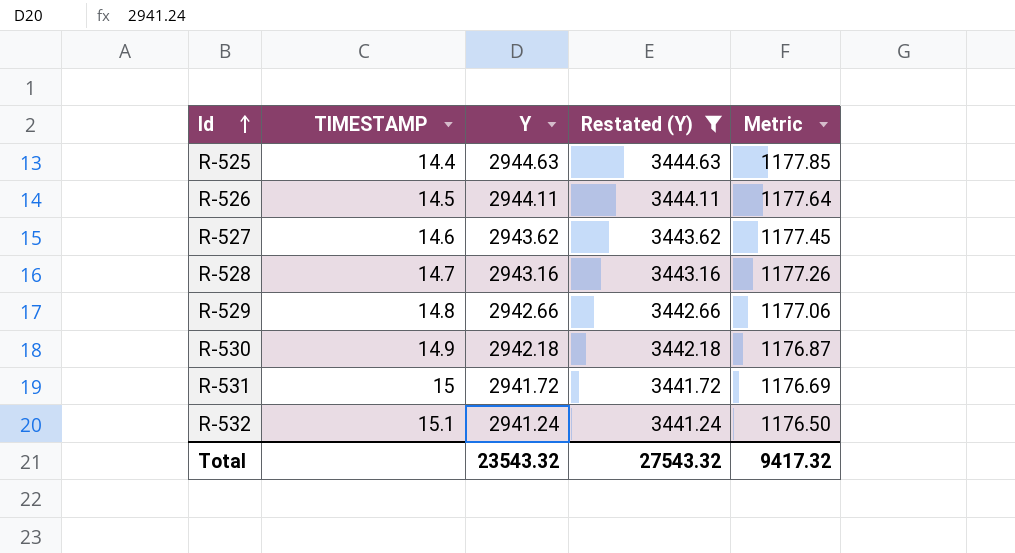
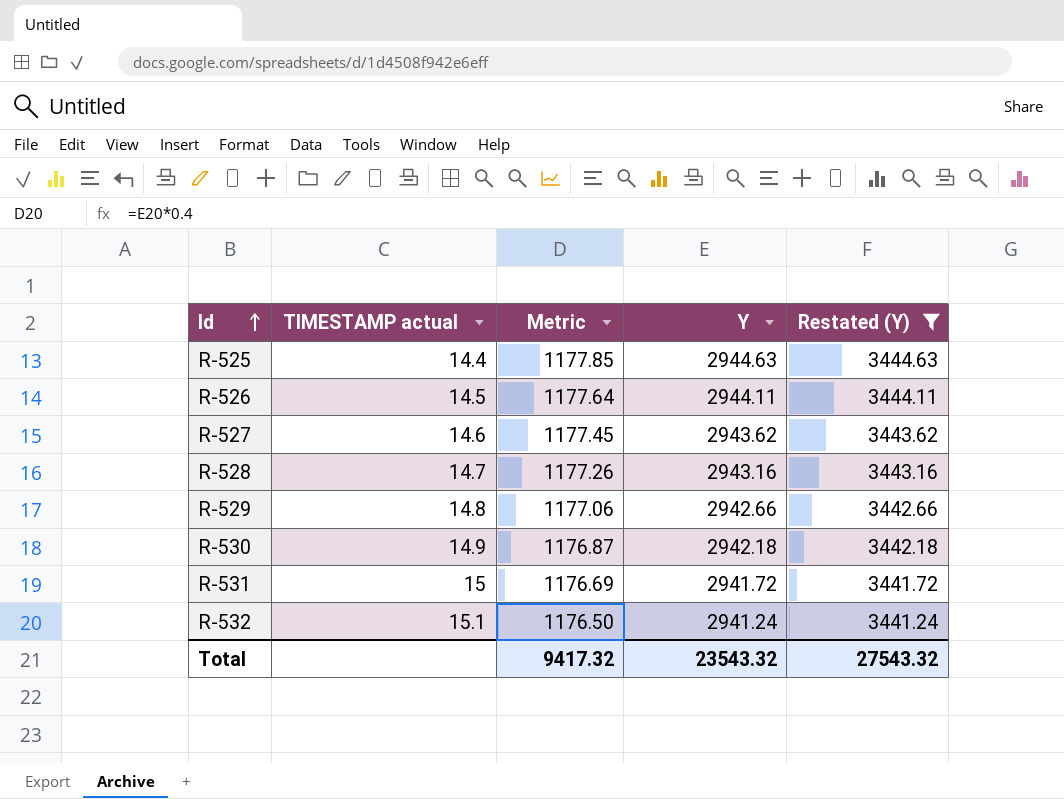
column name: TIMESTAMP -> TIMESTAMP actual
column Metric | position: 5 -> 3

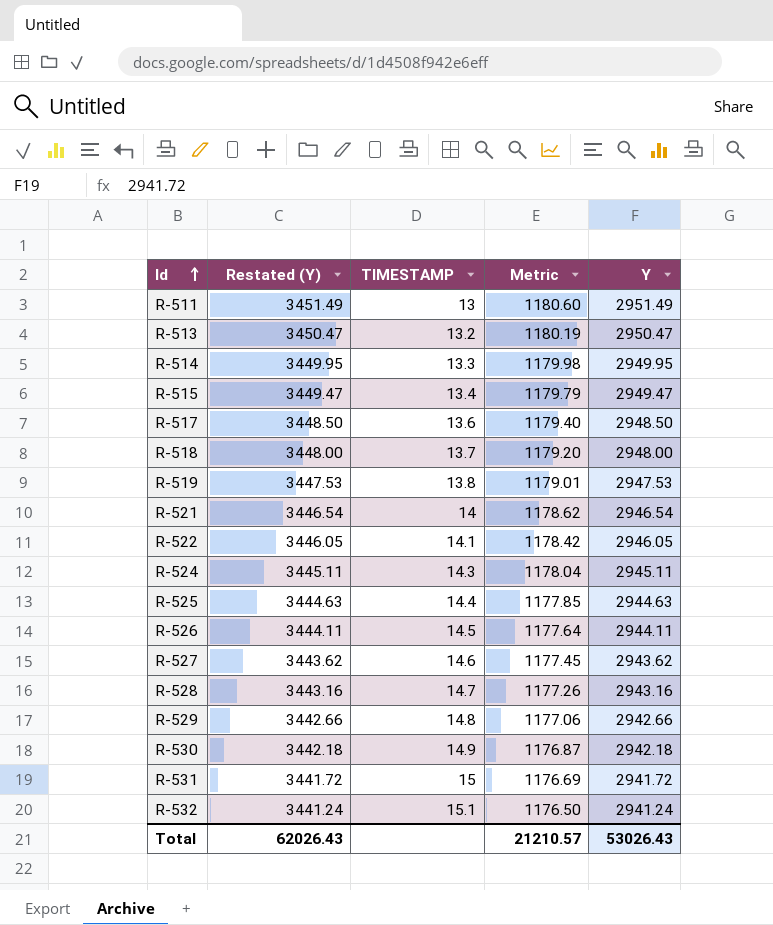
filter: Restated (Y) <= 3444.63 -> none
column Restated (Y) | position: 5 -> 2
column name: TIMESTAMP actual -> TIMESTAMP
Total | Restated (Y): 27543.32 -> 62026.43
Total | Metric: 9417.32 -> 21210.57
Total | Y: 23543.32 -> 53026.43

